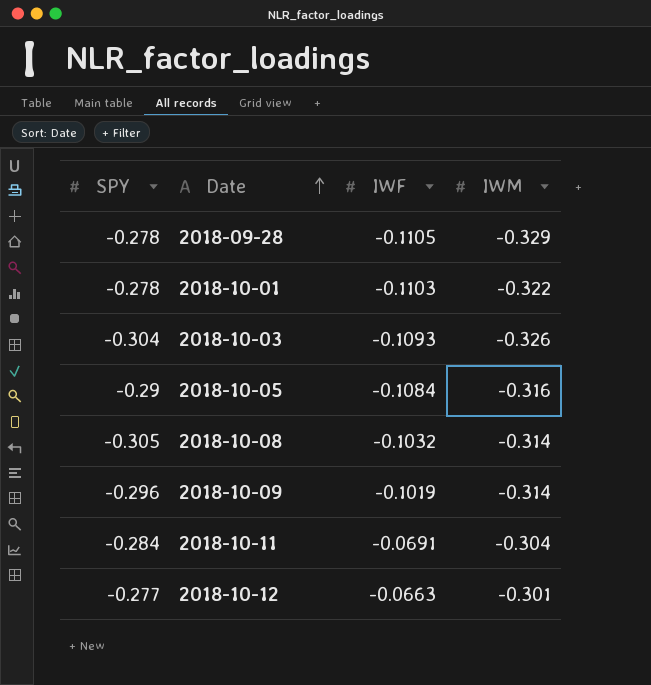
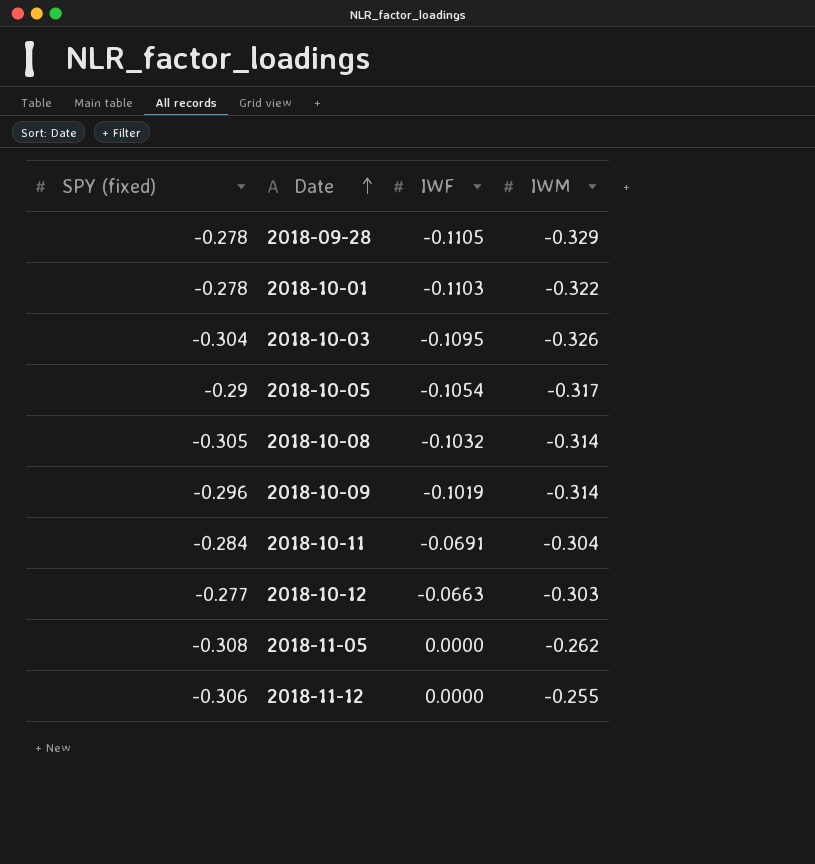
column name: SPY -> SPY (fixed)
2018-10-03 | IWF: -0.1093 -> -0.1095
2018-10-05 | IWF: -0.1084 -> -0.1054
2018-10-05 | IWM: -0.316 -> -0.317
2018-10-12 | IWM: -0.301 -> -0.303
row 2018-11-05: none -> -0.308 | 0.0000 | -0.262
row 2018-11-12: none -> -0.306 | 0.0000 | -0.255

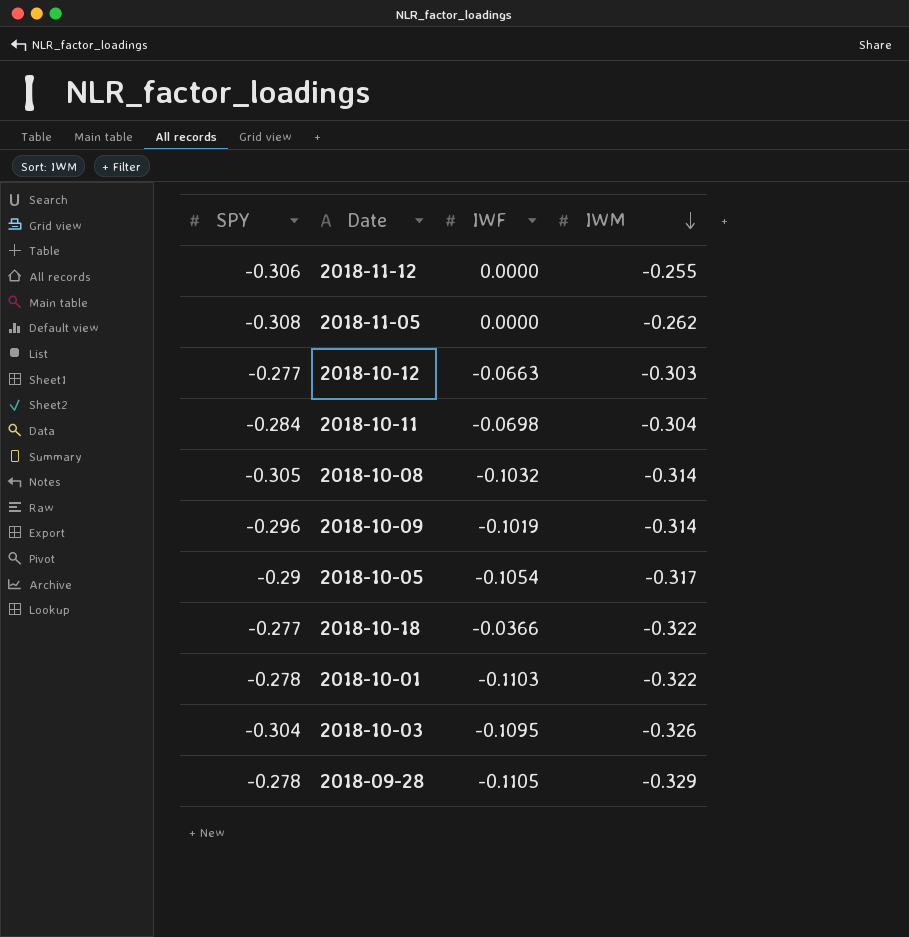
row order: Date ascending -> IWM descending
column name: SPY (fixed) -> SPY
2018-10-11 | IWF: -0.0691 -> -0.0698
row 2018-10-18: none -> -0.277 | -0.0366 | -0.322

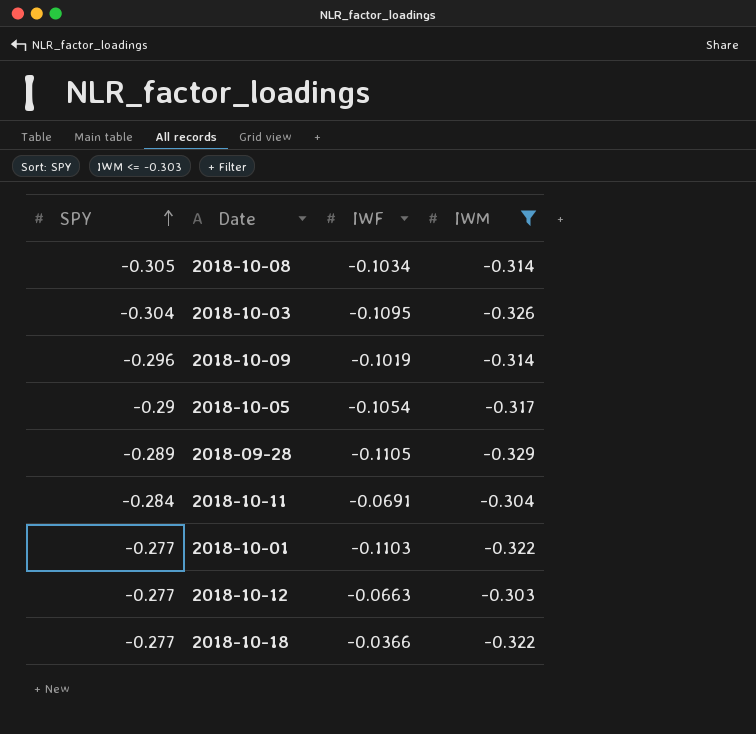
filter: none -> IWM <= -0.303
row order: IWM descending -> SPY ascending
2018-10-08 | IWF: -0.1032 -> -0.1034
2018-09-28 | SPY: -0.278 -> -0.289
2018-10-11 | IWF: -0.0698 -> -0.0691
2018-10-01 | SPY: -0.278 -> -0.277

